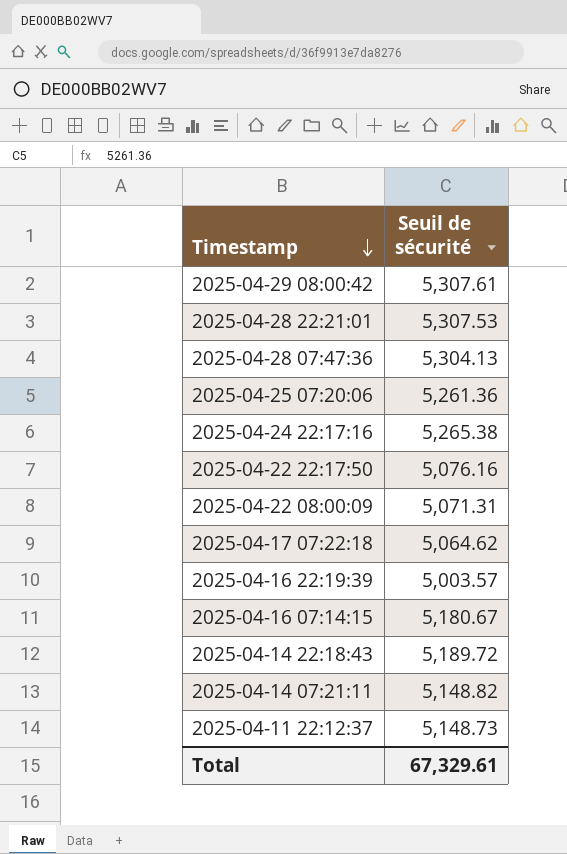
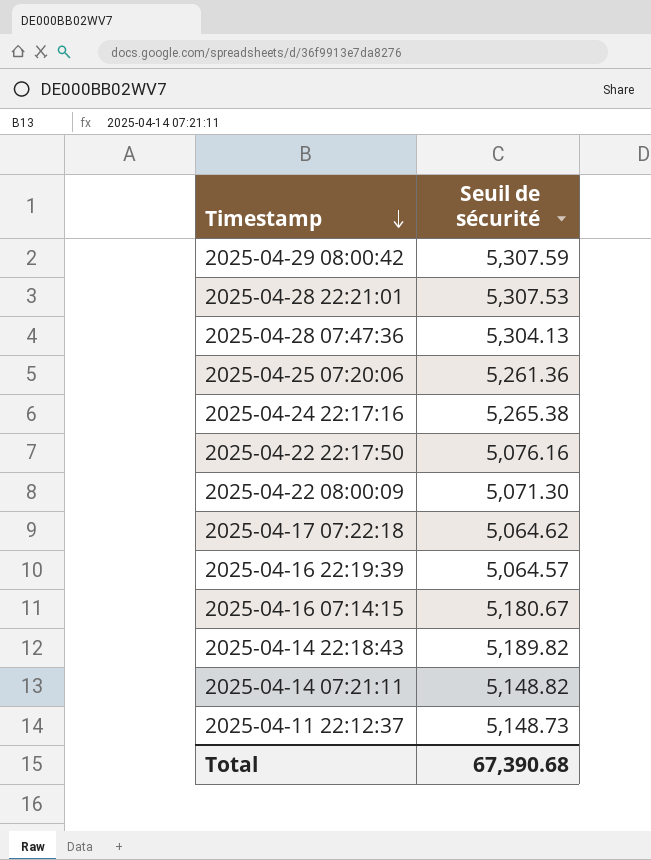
2025-04-29 08:00:42 | Seuil de sécurité: 5,307.61 -> 5,307.59
2025-04-22 08:00:09 | Seuil de sécurité: 5,071.31 -> 5,071.30
2025-04-16 22:19:39 | Seuil de sécurité: 5,003.57 -> 5,064.57
2025-04-14 22:18:43 | Seuil de sécurité: 5,189.72 -> 5,189.82
Total | Seuil de sécurité: 67,329.61 -> 67,390.68

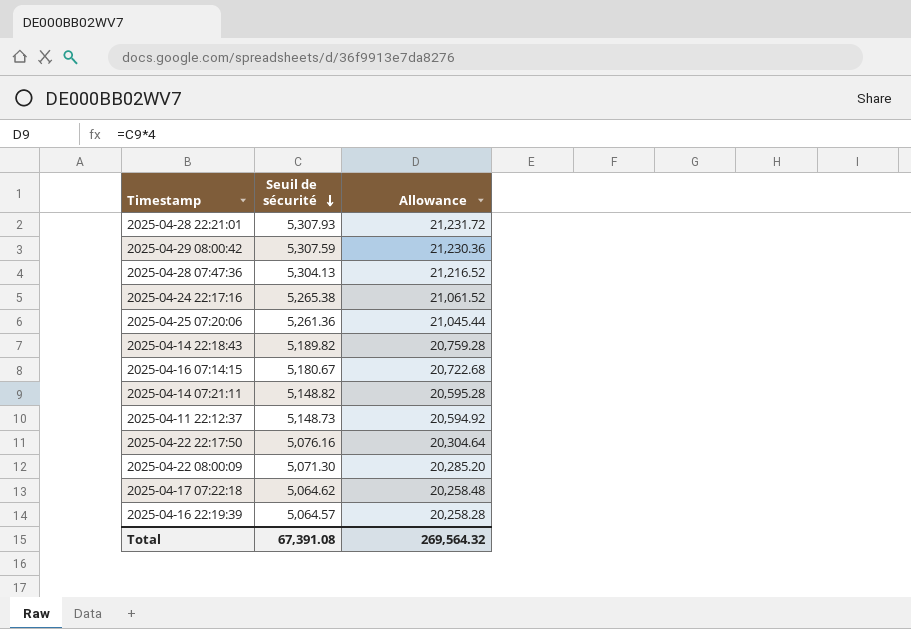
row order: Timestamp descending -> Seuil de sécurité descending
column Allowance | formula: none -> [Seuil de sécurité] * 4
2025-04-28 22:21:01 | Seuil de sécurité: 5,307.53 -> 5,307.93
Total | Seuil de sécurité: 67,390.68 -> 67,391.08

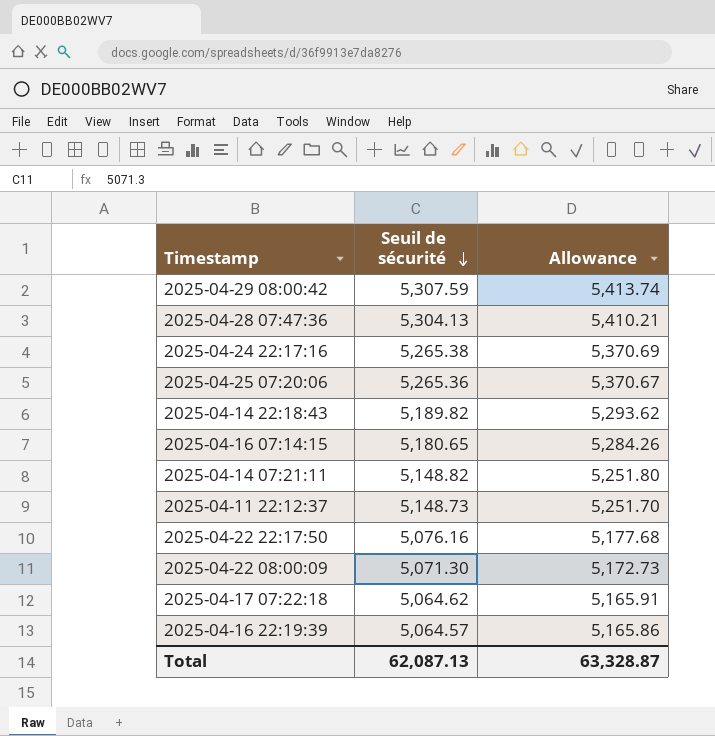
column Allowance | formula: [Seuil de sécurité] * 4 -> [Seuil de sécurité] * 1.02
row 2025-04-28 22:21:01: 5,307.93 | 21,231.72 -> none
2025-04-25 07:20:06 | Seuil de sécurité: 5,261.36 -> 5,265.36
2025-04-16 07:14:15 | Seuil de sécurité: 5,180.67 -> 5,180.65
Total | Seuil de sécurité: 67,391.08 -> 62,087.13
Total | Allowance: 269,564.32 -> 63,328.87

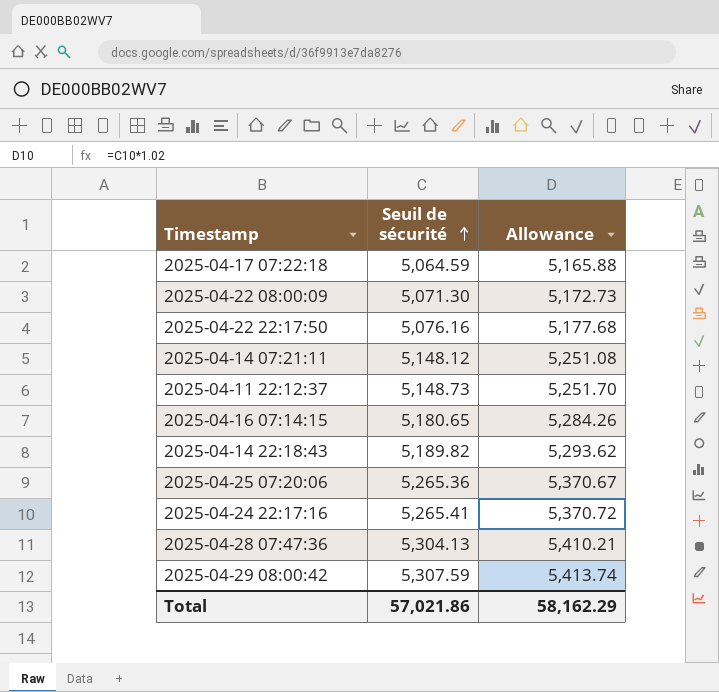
row order: Seuil de sécurité descending -> Seuil de sécurité ascending
row 2025-04-16 22:19:39: 5,064.57 | 5,165.86 -> none
2025-04-17 07:22:18 | Seuil de sécurité: 5,064.62 -> 5,064.59
2025-04-17 07:22:18 | Allowance: 5,165.91 -> 5,165.88
2025-04-14 07:21:11 | Seuil de sécurité: 5,148.82 -> 5,148.12
2025-04-14 07:21:11 | Allowance: 5,251.80 -> 5,251.08
2025-04-24 22:17:16 | Seuil de sécurité: 5,265.38 -> 5,265.41
2025-04-24 22:17:16 | Allowance: 5,370.69 -> 5,370.72
Total | Seuil de sécurité: 62,087.13 -> 57,021.86
Total | Allowance: 63,328.87 -> 58,162.29

